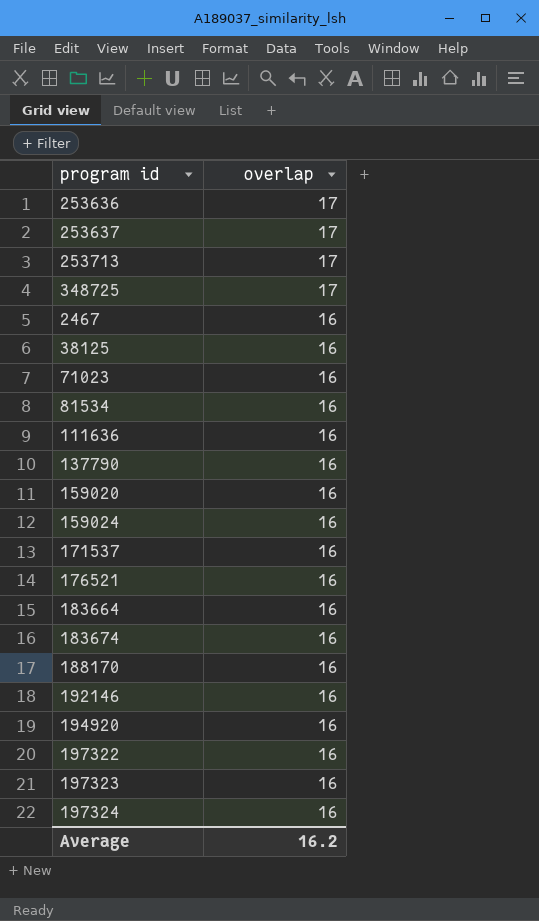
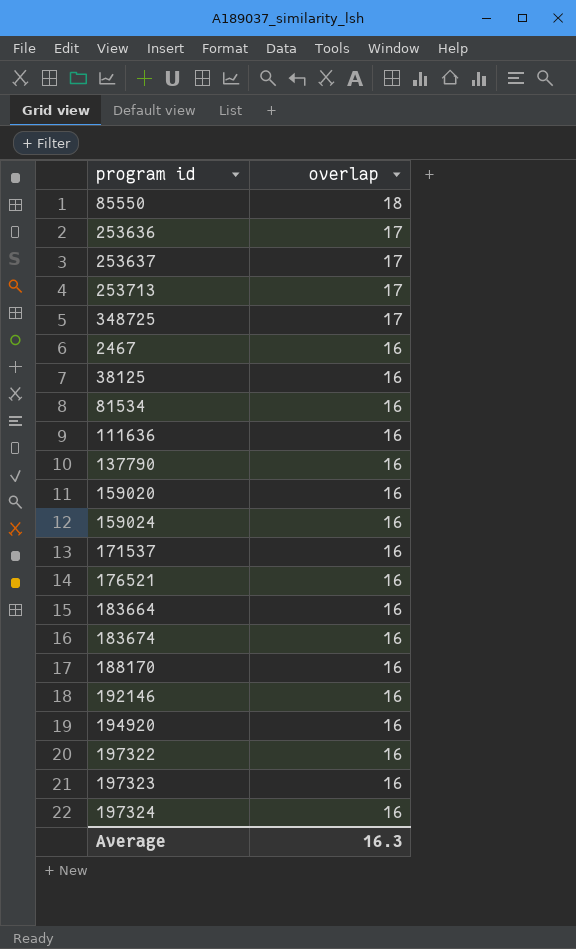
row 71023: 16 -> none
row 85550: none -> 18
Average | overlap: 16.2 -> 16.3

